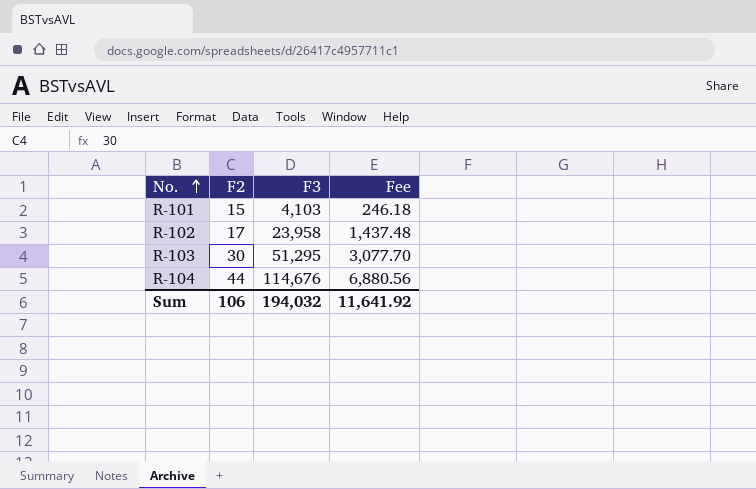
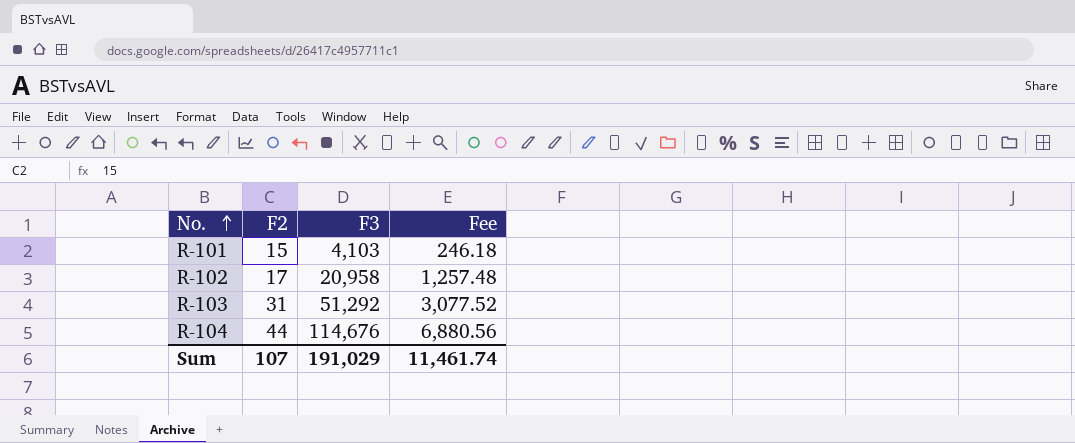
R-102 | F3: 23,958 -> 20,958
R-102 | Fee: 1,437.48 -> 1,257.48
R-103 | F2: 30 -> 31
R-103 | F3: 51,295 -> 51,292
R-103 | Fee: 3,077.70 -> 3,077.52
Sum | F2: 106 -> 107
Sum | F3: 194,032 -> 191,029
Sum | Fee: 11,641.92 -> 11,461.74

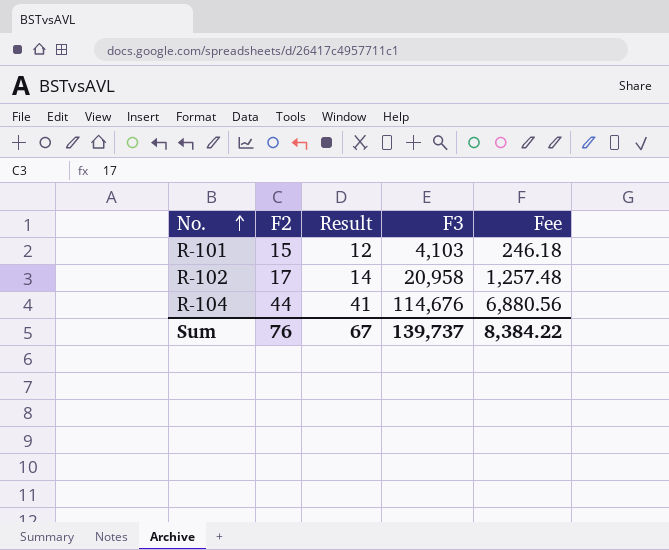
column Result | formula: none -> [F2] - 3
row R-103: 31 | 51,292 | 3,077.52 -> none
Sum | F2: 107 -> 76
Sum | F3: 191,029 -> 139,737
Sum | Fee: 11,461.74 -> 8,384.22

